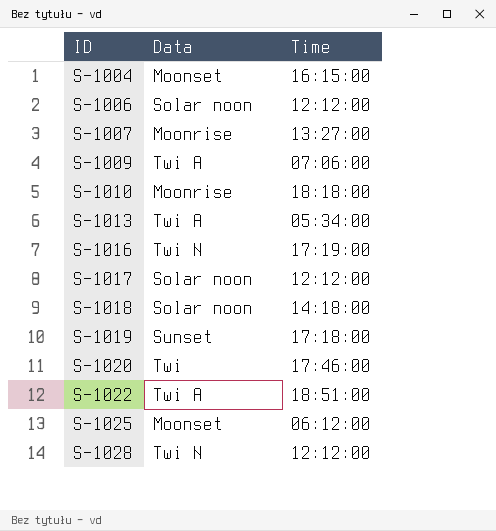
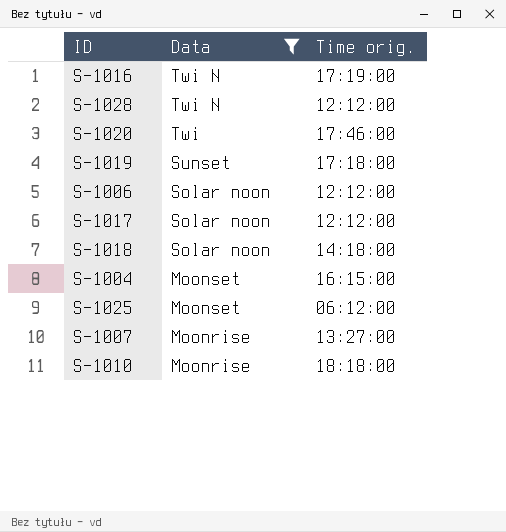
filter: none -> Data != Twi A
row order: ID ascending -> Data descending
column name: Time -> Time orig.

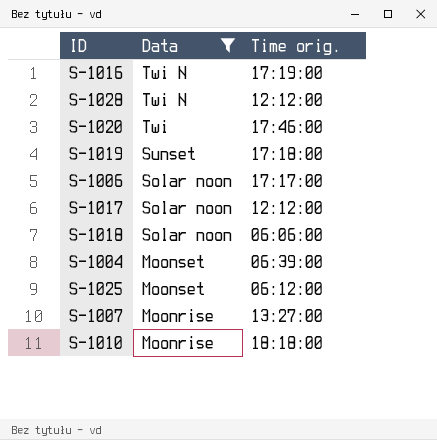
S-1006 | Time orig.: 12:12:00 -> 17:17:00
S-1018 | Time orig.: 14:18:00 -> 06:06:00
S-1004 | Time orig.: 16:15:00 -> 06:39:00

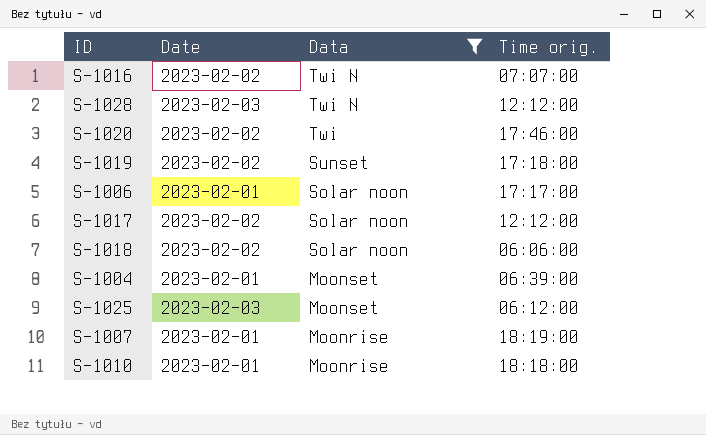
column Date | position: none -> 2
S-1016 | Time orig.: 17:19:00 -> 07:07:00
S-1007 | Time orig.: 13:27:00 -> 18:19:00

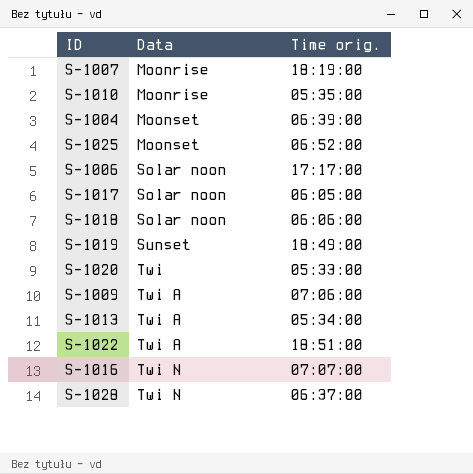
filter: Data != Twi A -> none
row order: Data descending -> Data ascending
column Date | position: 2 -> none
S-1010 | Time orig.: 18:18:00 -> 05:35:00
S-1025 | Time orig.: 06:12:00 -> 06:52:00
S-1017 | Time orig.: 12:12:00 -> 06:05:00
S-1019 | Time orig.: 17:18:00 -> 18:49:00
S-1020 | Time orig.: 17:46:00 -> 05:33:00
S-1028 | Time orig.: 12:12:00 -> 06:37:00

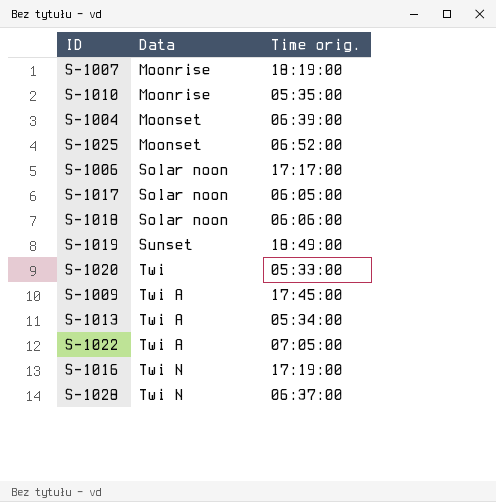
S-1009 | Time orig.: 07:06:00 -> 17:45:00
S-1022 | Time orig.: 18:51:00 -> 07:05:00
S-1016 | Time orig.: 07:07:00 -> 17:19:00

